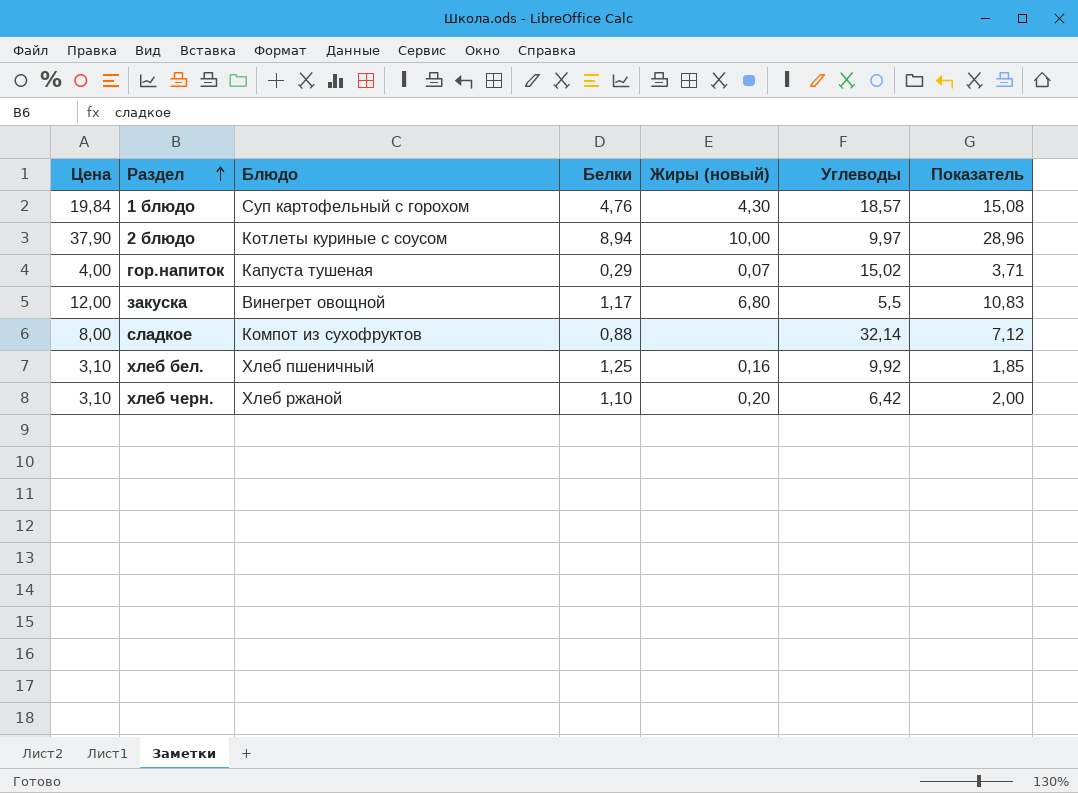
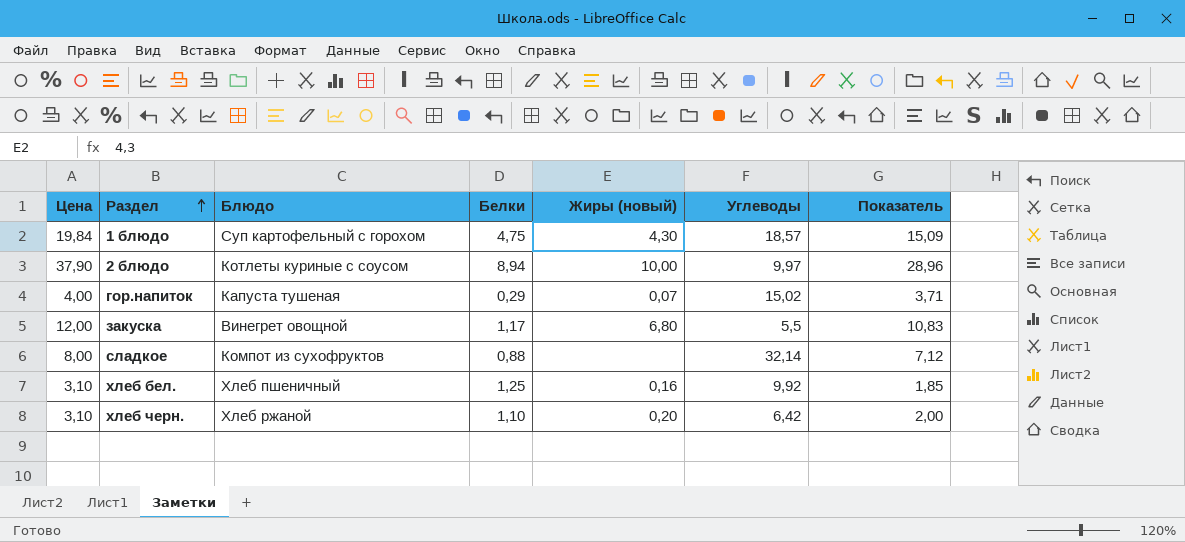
1 блюдо | Белки: 4,76 -> 4,75
1 блюдо | Показатель: 15,08 -> 15,09

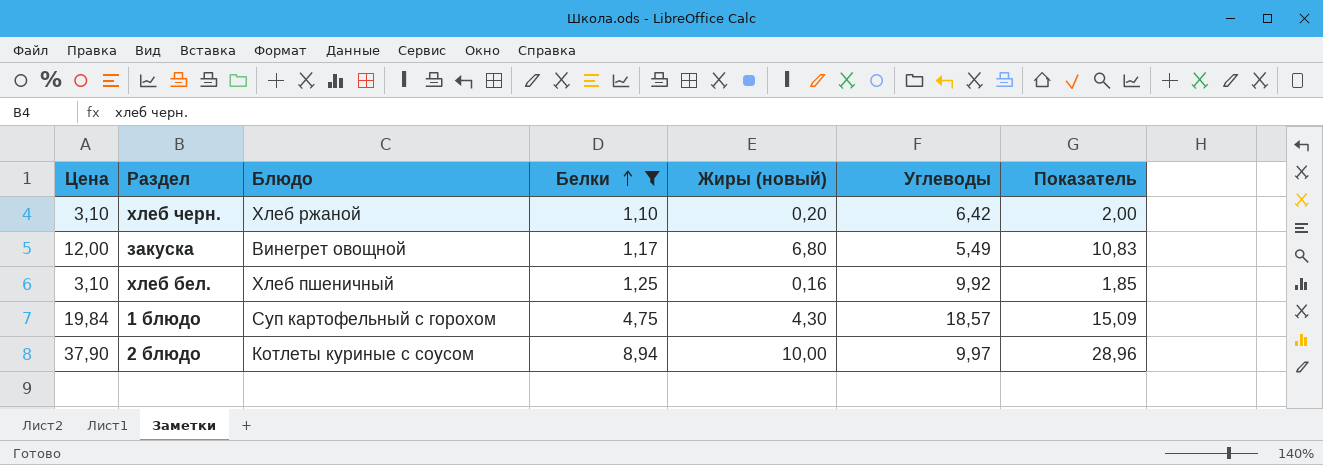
filter: none -> Белки >= 1,10
row order: Раздел ascending -> Белки ascending
закуска | Углеводы: 5,5 -> 5,49

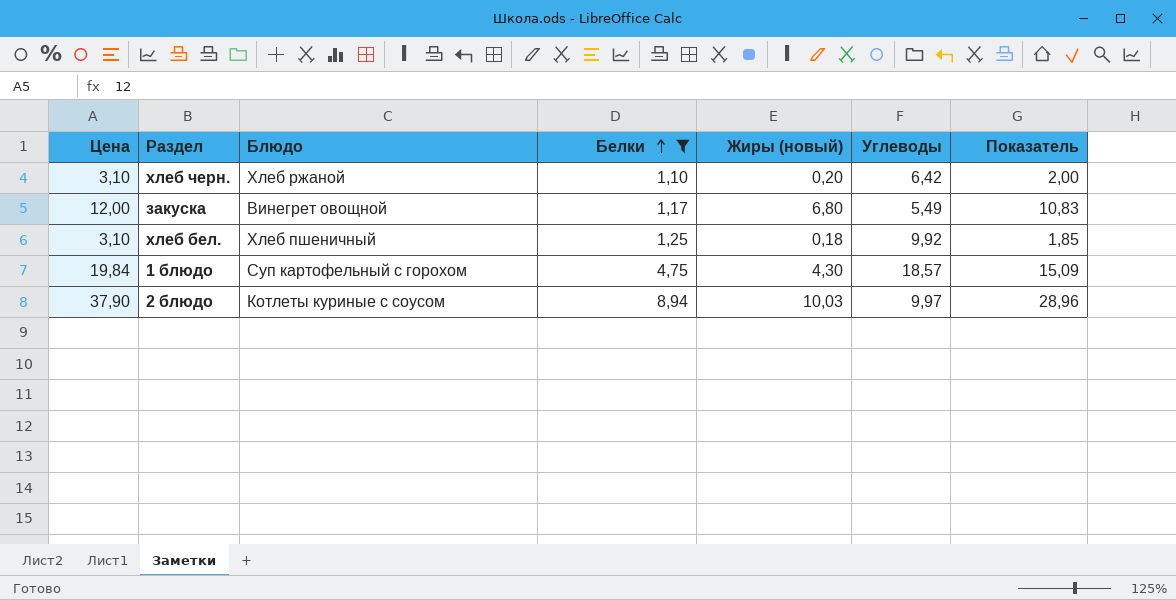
хлеб бел. | Жиры (новый): 0,16 -> 0,18
2 блюдо | Жиры (новый): 10,00 -> 10,03

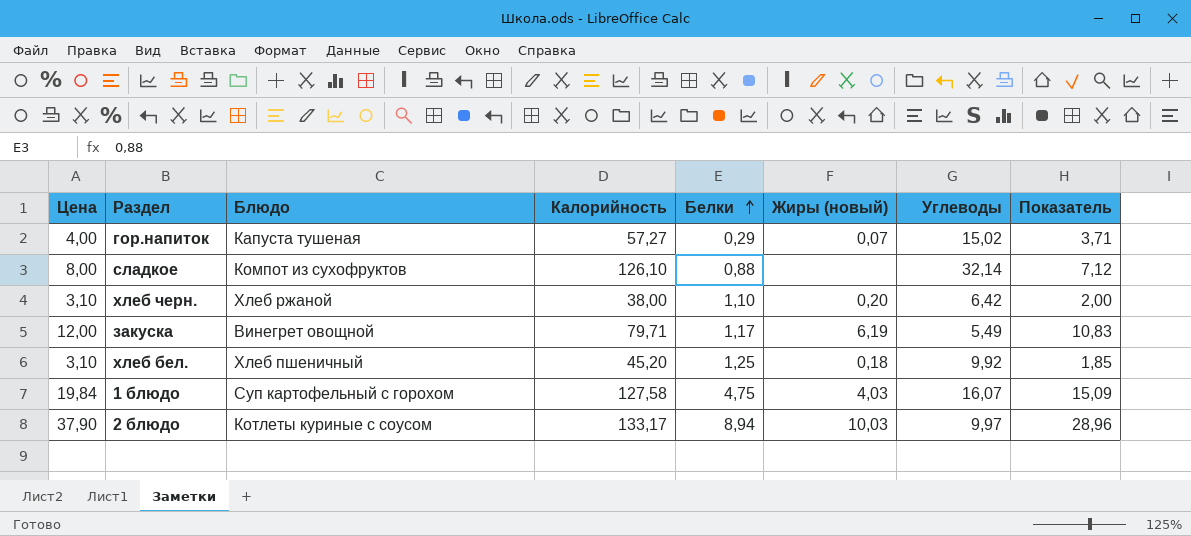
filter: Белки >= 1,10 -> none
column Калорийность | position: none -> 4
закуска | Жиры (новый): 6,80 -> 6,19
1 блюдо | Жиры (новый): 4,30 -> 4,03
1 блюдо | Углеводы: 18,57 -> 16,07

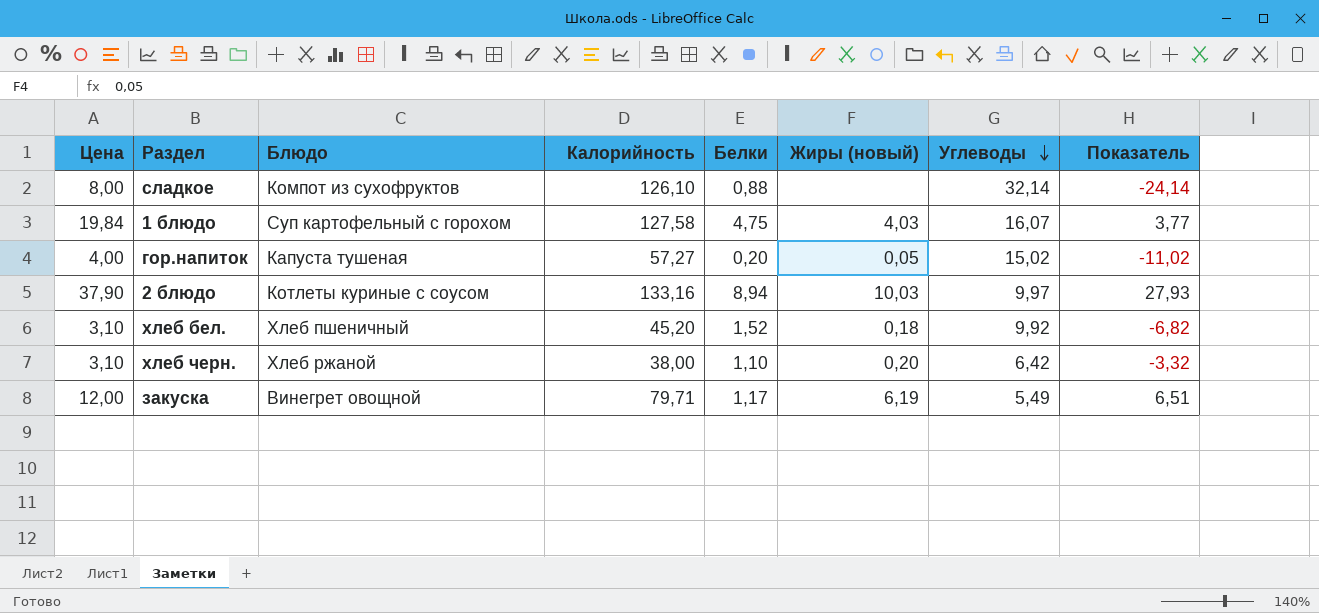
row order: Белки ascending -> Углеводы descending
column Показатель | formula: [Цена] - [Белки] -> [Цена] - [Углеводы]
гор.напиток | Белки: 0,29 -> 0,20
гор.напиток | Жиры (новый): 0,07 -> 0,05
2 блюдо | Калорийность: 133,17 -> 133,16
хлеб бел. | Белки: 1,25 -> 1,52

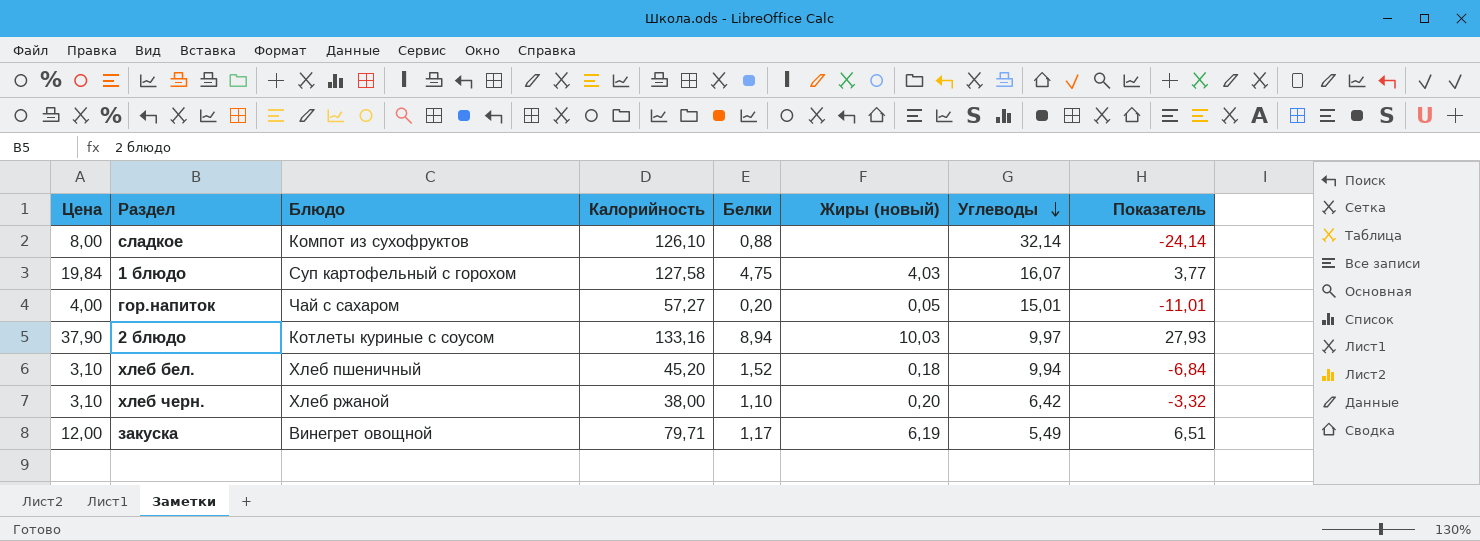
гор.напиток | Блюдо: Капуста тушеная -> Чай с сахаром
гор.напиток | Углеводы: 15,02 -> 15,01
гор.напиток | Показатель: -11,02 -> -11,01
хлеб бел. | Углеводы: 9,92 -> 9,94
хлеб бел. | Показатель: -6,82 -> -6,84

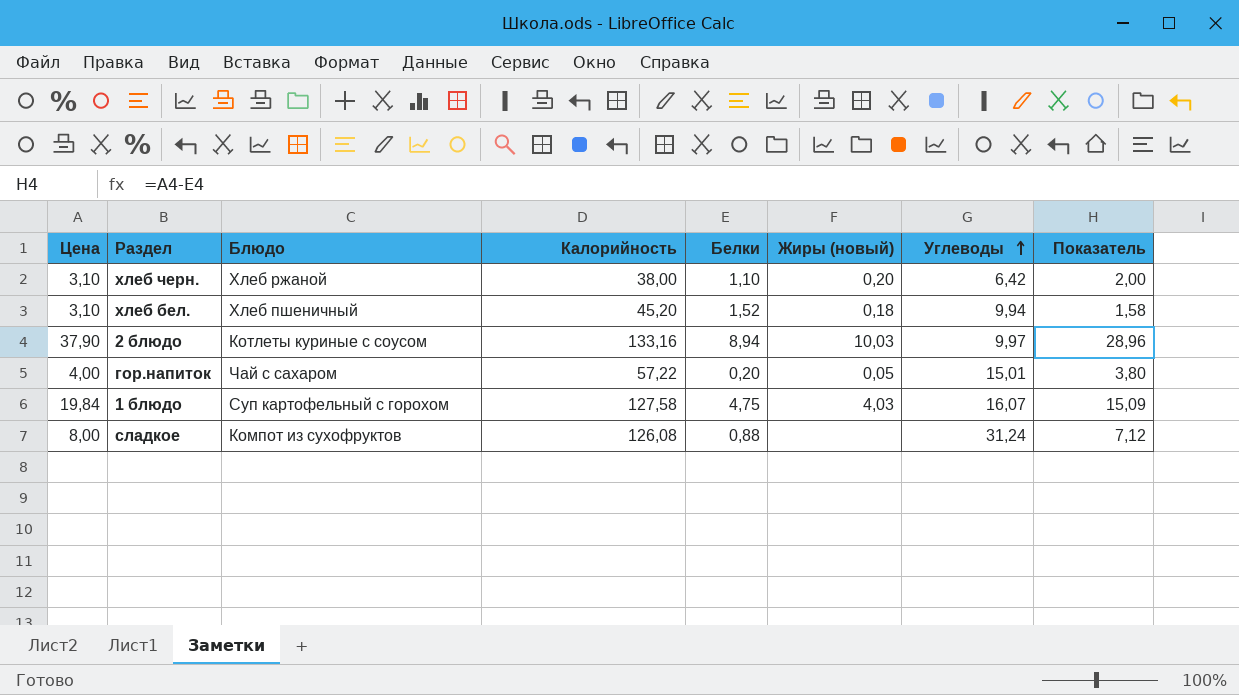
row order: Углеводы descending -> Углеводы ascending
column Показатель | formula: [Цена] - [Углеводы] -> [Цена] - [Белки]
row закуска: 12,00 | Винегрет овощной | 79,71 | 1,17 | 6,19 | 5,49 | 6,51 -> none
гор.напиток | Калорийность: 57,27 -> 57,22
сладкое | Калорийность: 126,10 -> 126,08
сладкое | Углеводы: 32,14 -> 31,24

